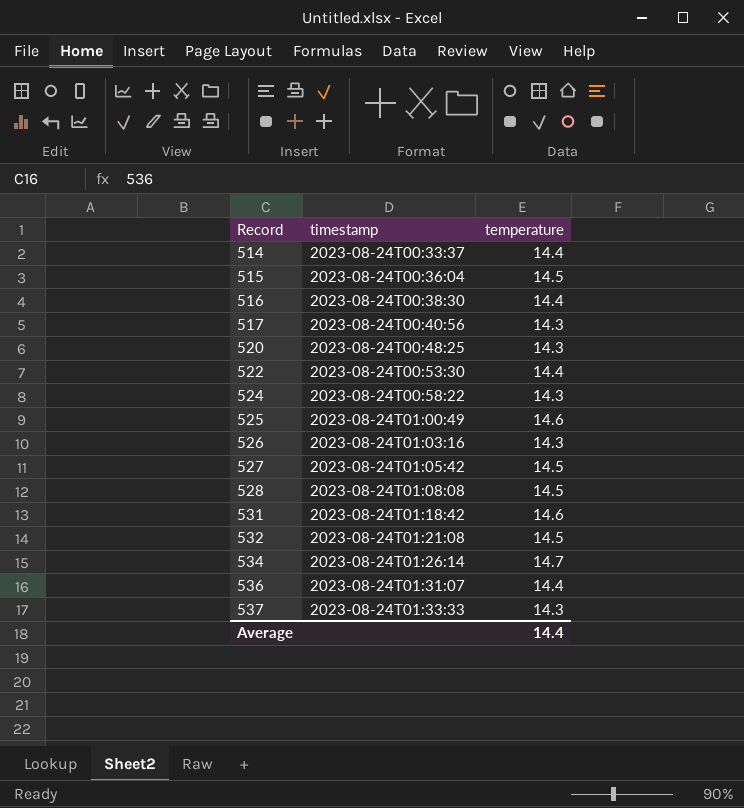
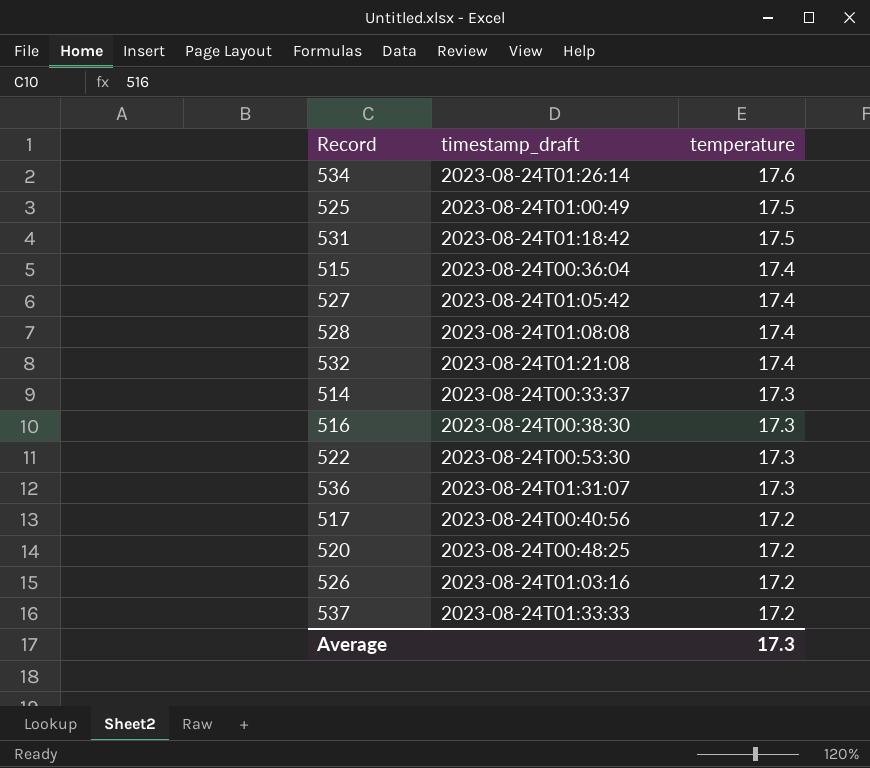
row order: Record ascending -> temperature descending
column name: timestamp -> timestamp_draft
row 524: 2023-08-24T00:58:22 | 14.3 -> none
534 | temperature: 14.7 -> 17.6
525 | temperature: 14.6 -> 17.5
531 | temperature: 14.6 -> 17.5
515 | temperature: 14.5 -> 17.4
527 | temperature: 14.5 -> 17.4
528 | temperature: 14.5 -> 17.4
532 | temperature: 14.5 -> 17.4
514 | temperature: 14.4 -> 17.3
516 | temperature: 14.4 -> 17.3
522 | temperature: 14.4 -> 17.3
536 | temperature: 14.4 -> 17.3
517 | temperature: 14.3 -> 17.2
520 | temperature: 14.3 -> 17.2
526 | temperature: 14.3 -> 17.2
537 | temperature: 14.3 -> 17.2
Average | temperature: 14.4 -> 17.3

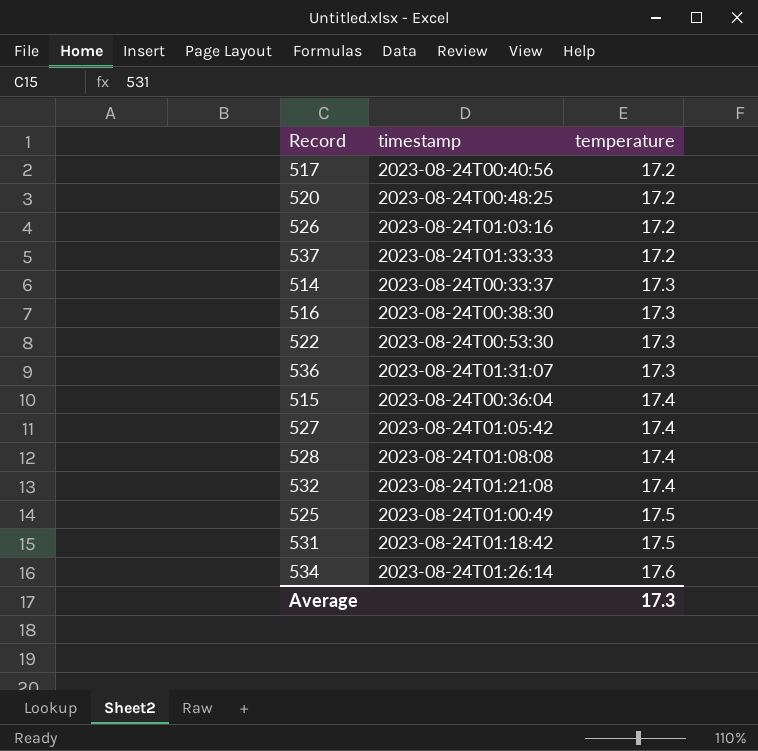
row order: temperature descending -> temperature ascending
column name: timestamp_draft -> timestamp

